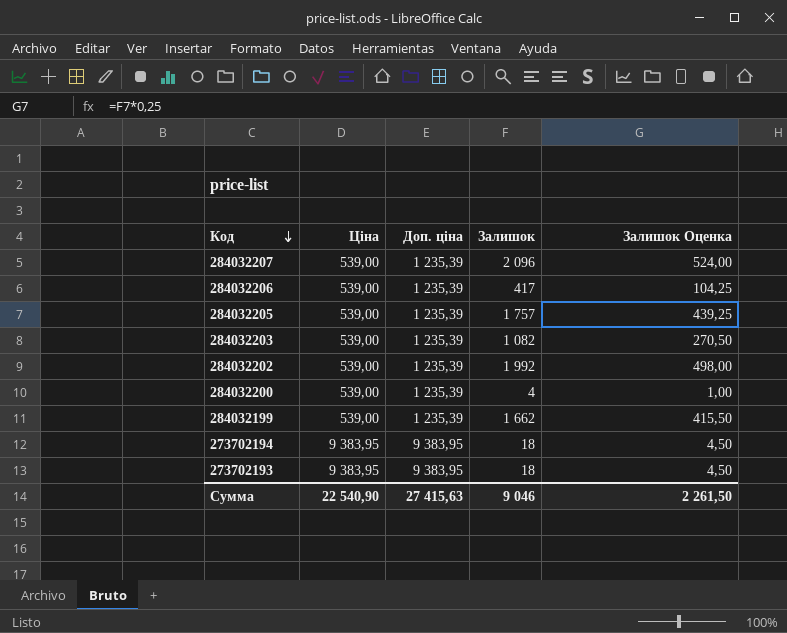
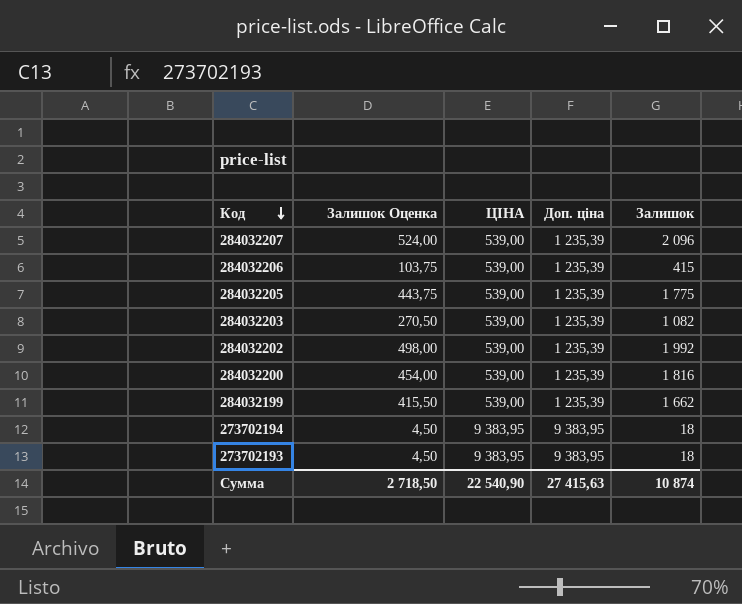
column Залишок Оценка | position: 5 -> 2
column name: Ціна -> ЦІНА
284032206 | Залишок Оценка: 104,25 -> 103,75
284032206 | Залишок: 417 -> 415
284032205 | Залишок Оценка: 439,25 -> 443,75
284032205 | Залишок: 1 757 -> 1 775
284032200 | Залишок Оценка: 1,00 -> 454,00
284032200 | Залишок: 4 -> 1 816
Сумма | Залишок Оценка: 2 261,50 -> 2 718,50
Сумма | Залишок: 9 046 -> 10 874

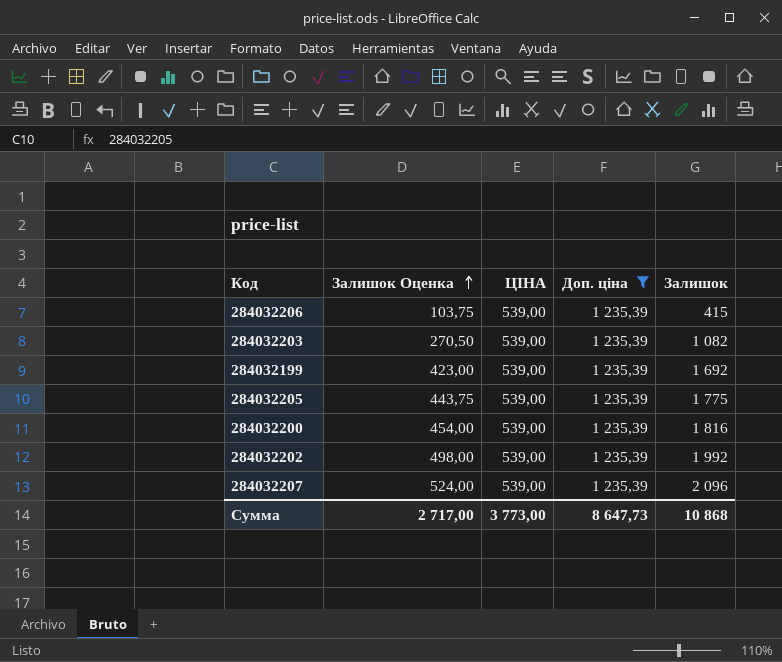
filter: none -> Доп. ціна = 1 235,39
row order: Код descending -> Залишок Оценка ascending
284032199 | Залишок Оценка: 415,50 -> 423,00
284032199 | Залишок: 1 662 -> 1 692
Сумма | Залишок Оценка: 2 718,50 -> 2 717,00
Сумма | ЦІНА: 22 540,90 -> 3 773,00
Сумма | Доп. ціна: 27 415,63 -> 8 647,73
Сумма | Залишок: 10 874 -> 10 868

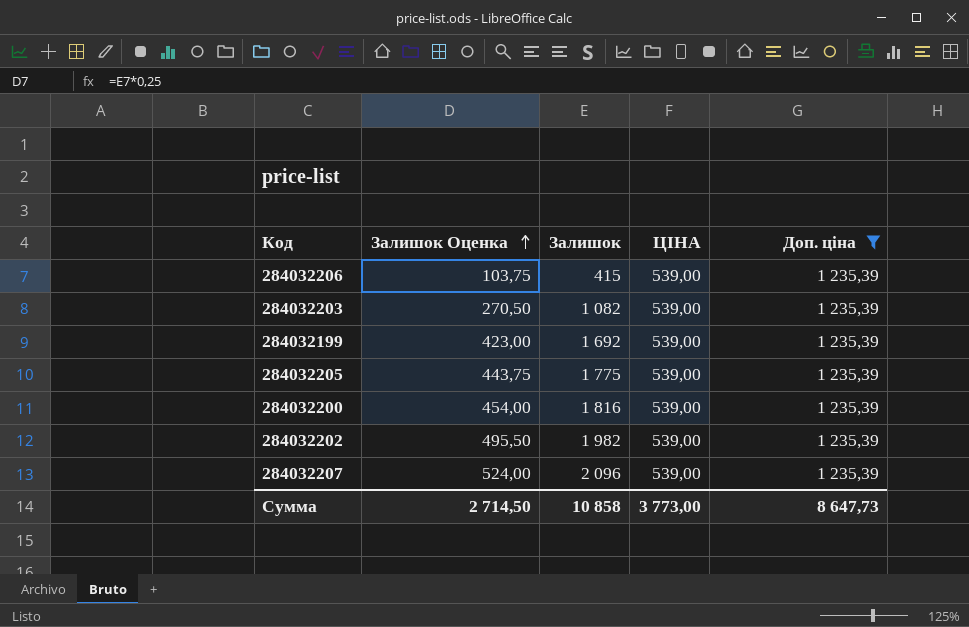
column Залишок | position: 5 -> 3
284032202 | Залишок Оценка: 498,00 -> 495,50
284032202 | Залишок: 1 992 -> 1 982
Сумма | Залишок Оценка: 2 717,00 -> 2 714,50
Сумма | Залишок: 10 868 -> 10 858

